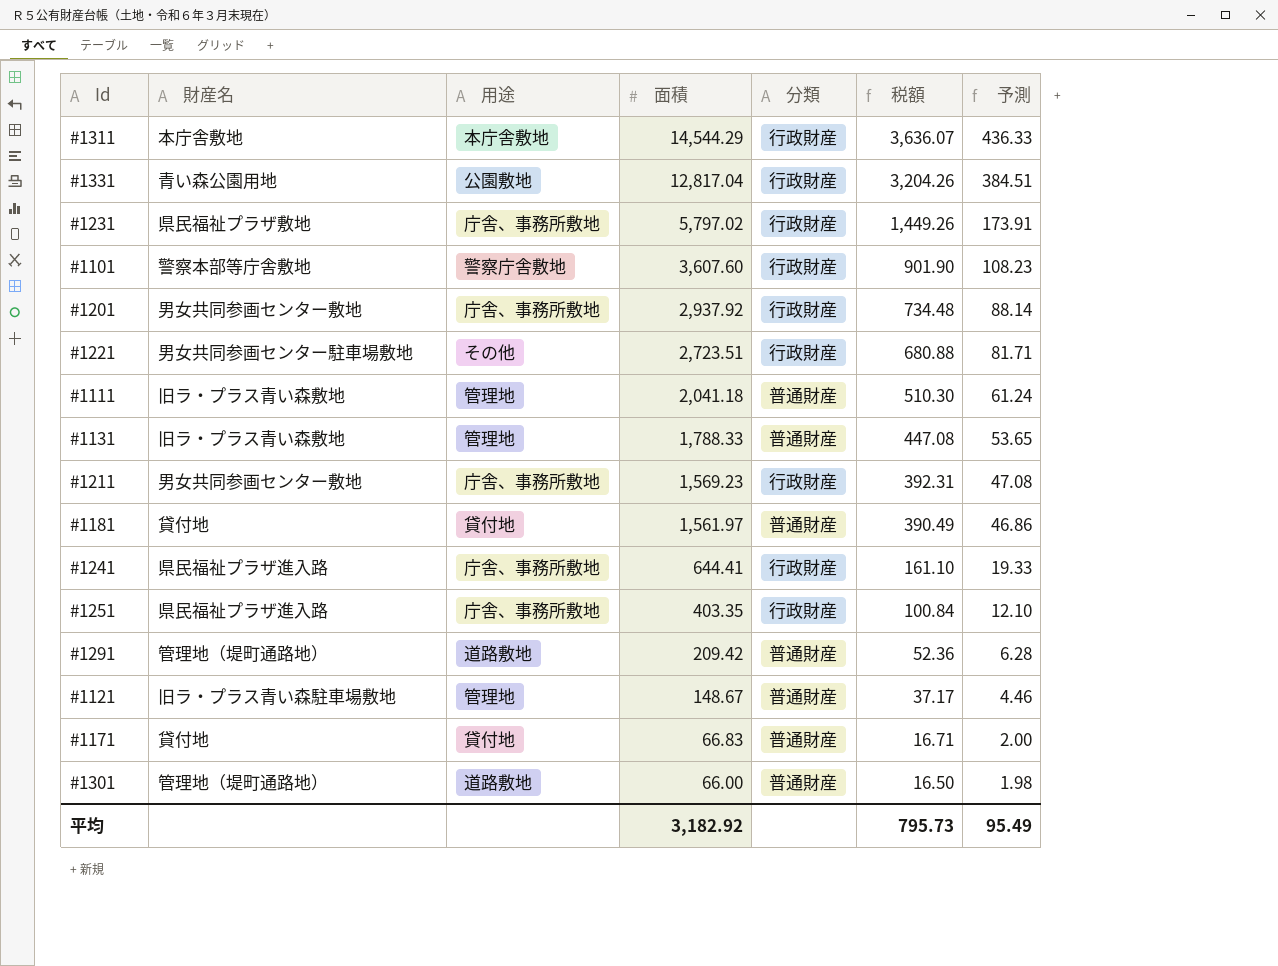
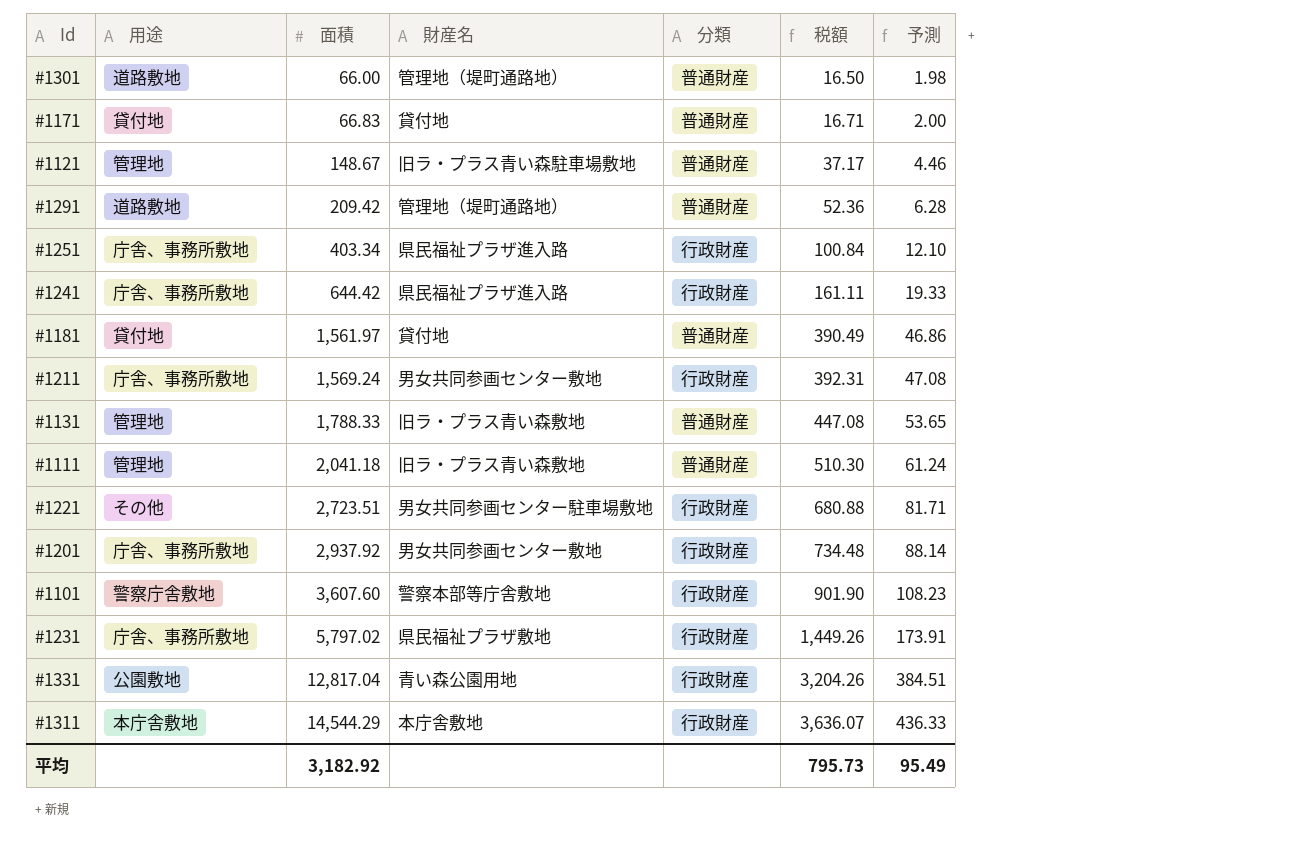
row order: 面積 descending -> 面積 ascending
column 財産名 | position: 2 -> 4
#1251 | 面積: 403.35 -> 403.34
#1241 | 面積: 644.41 -> 644.42
#1241 | 税額: 161.10 -> 161.11
#1211 | 面積: 1,569.23 -> 1,569.24

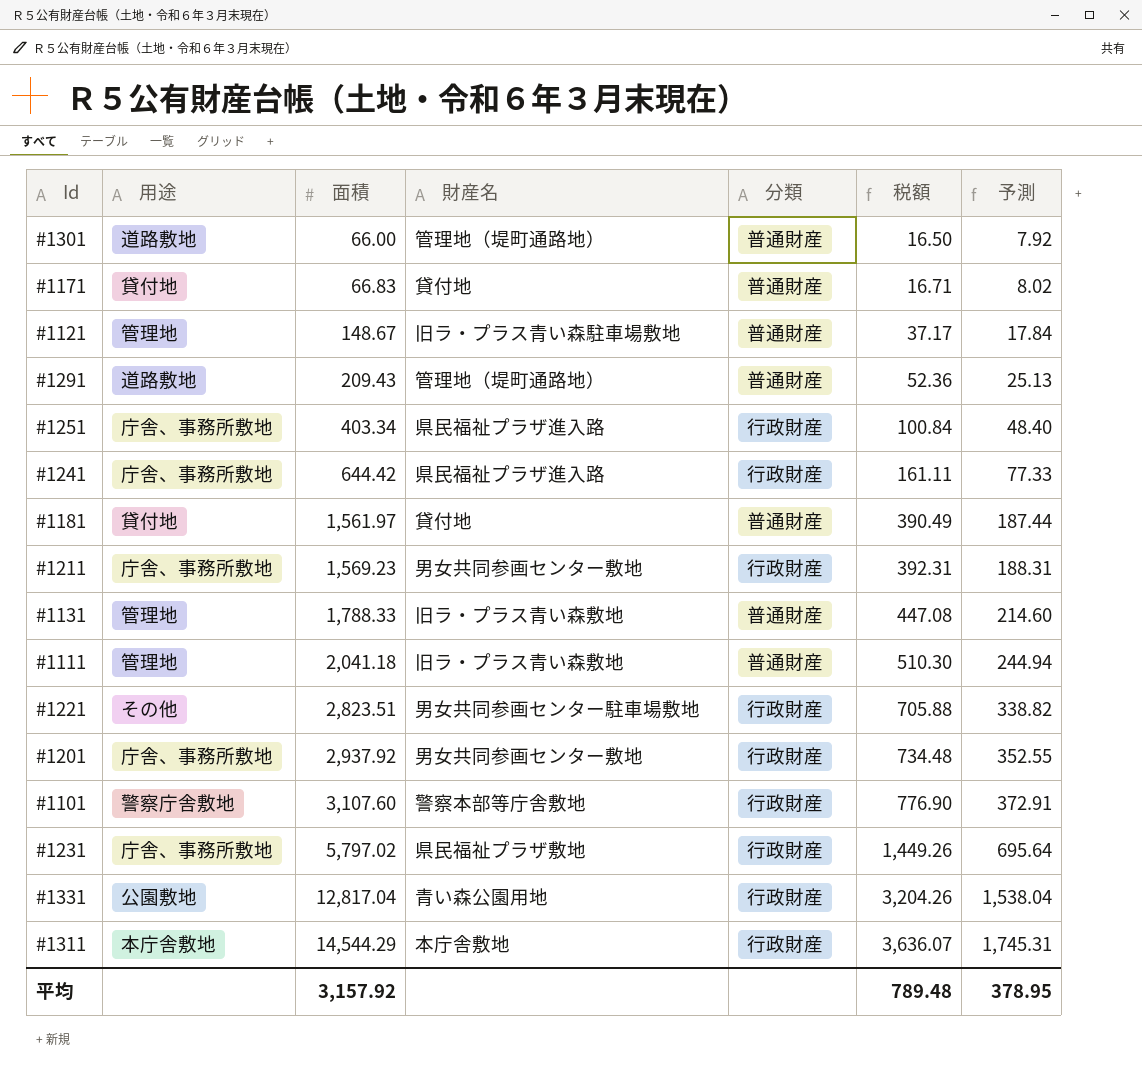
column 予測 | formula: [面積] * 0.03 -> [面積] * 0.12
#1291 | 面積: 209.42 -> 209.43
#1211 | 面積: 1,569.24 -> 1,569.23
#1221 | 面積: 2,723.51 -> 2,823.51
#1221 | 税額: 680.88 -> 705.88
#1101 | 面積: 3,607.60 -> 3,107.60
#1101 | 税額: 901.90 -> 776.90
平均 | 面積: 3,182.92 -> 3,157.92
平均 | 税額: 795.73 -> 789.48
平均 | 予測: 95.49 -> 378.95

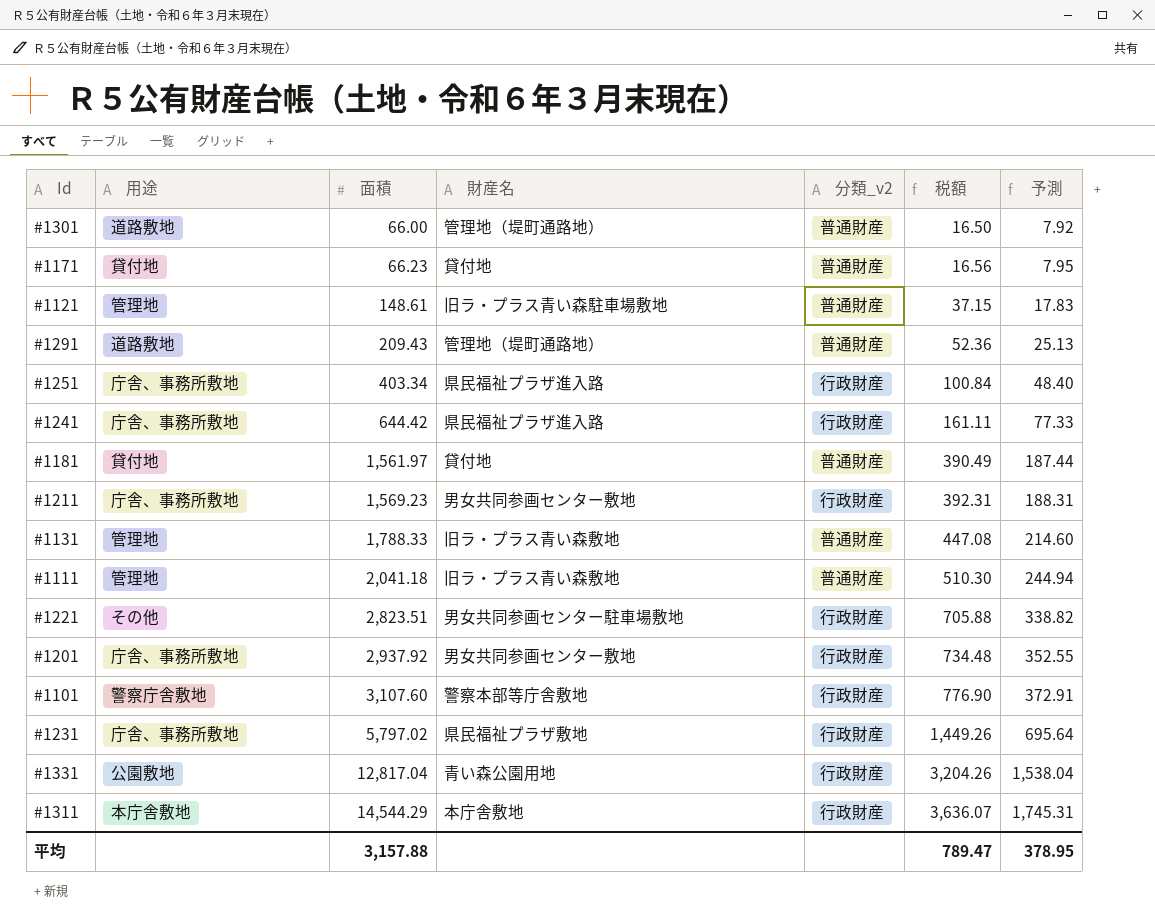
column name: 分類 -> 分類_v2
#1171 | 面積: 66.83 -> 66.23
#1171 | 税額: 16.71 -> 16.56
#1171 | 予測: 8.02 -> 7.95
#1121 | 面積: 148.67 -> 148.61
#1121 | 税額: 37.17 -> 37.15
#1121 | 予測: 17.84 -> 17.83
平均 | 面積: 3,157.92 -> 3,157.88
平均 | 税額: 789.48 -> 789.47

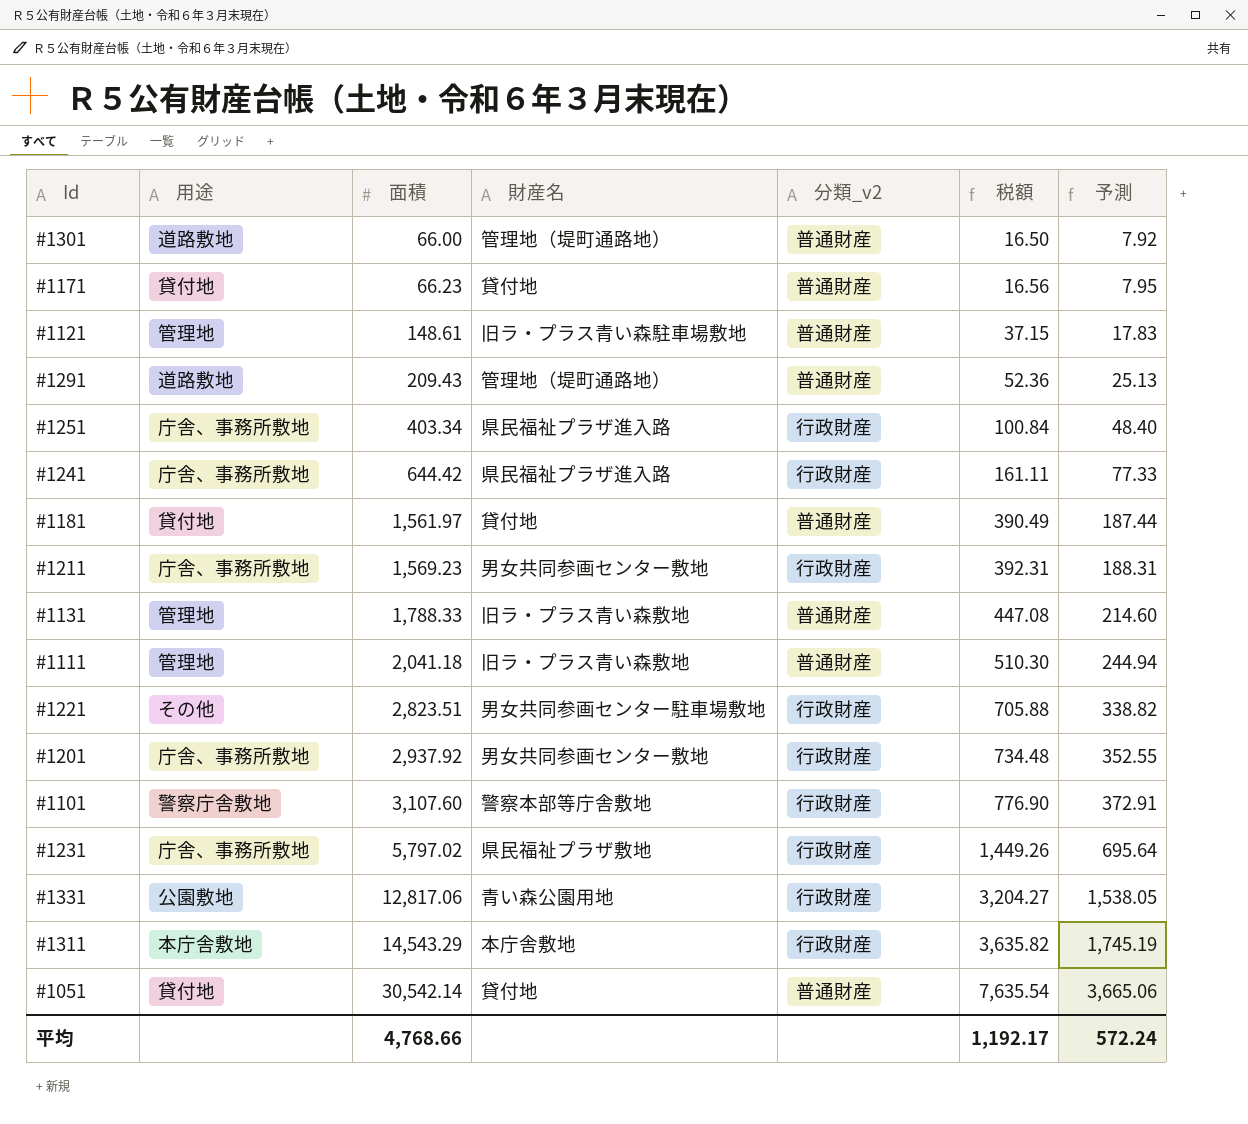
#1331 | 面積: 12,817.04 -> 12,817.06
#1331 | 税額: 3,204.26 -> 3,204.27
#1331 | 予測: 1,538.04 -> 1,538.05
#1311 | 面積: 14,544.29 -> 14,543.29
#1311 | 税額: 3,636.07 -> 3,635.82
#1311 | 予測: 1,745.31 -> 1,745.19
row #1051: none -> 貸付地 | 30,542.14 | 貸付地 | 普通財産 | 7,635.54 | 3,665.06
平均 | 面積: 3,157.88 -> 4,768.66
平均 | 税額: 789.47 -> 1,192.17
平均 | 予測: 378.95 -> 572.24

